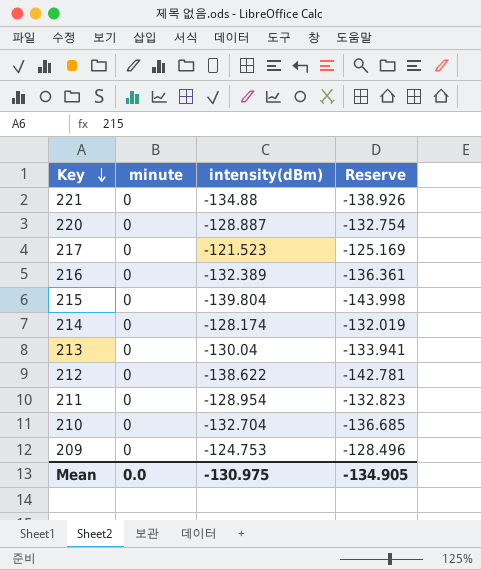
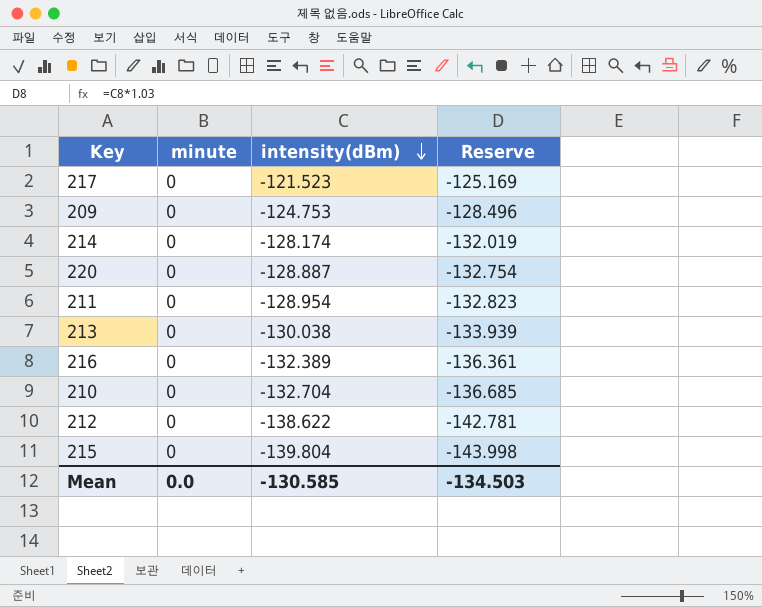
row order: Key descending -> intensity(dBm) descending
row 221: 0 | -134.88 | -138.926 -> none
213 | intensity(dBm): -130.04 -> -130.038
213 | Reserve: -133.941 -> -133.939
Mean | intensity(dBm): -130.975 -> -130.585
Mean | Reserve: -134.905 -> -134.503

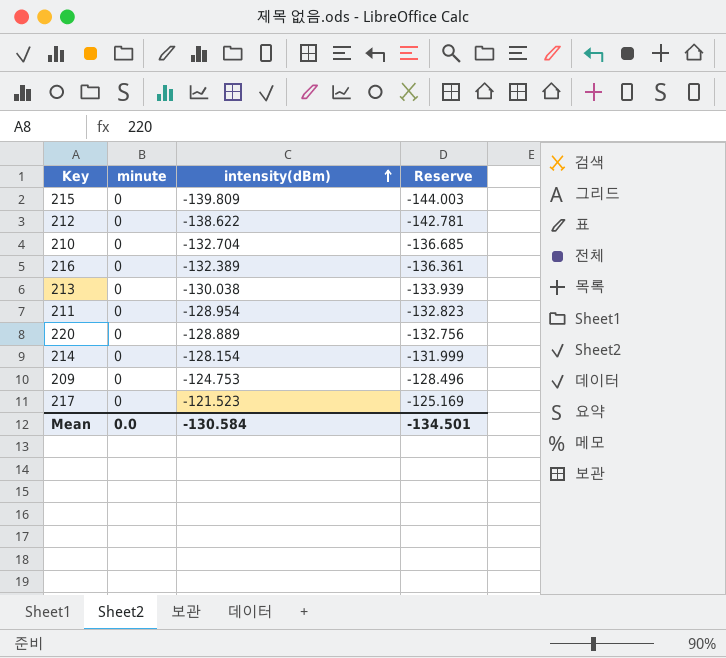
row order: intensity(dBm) descending -> intensity(dBm) ascending
215 | intensity(dBm): -139.804 -> -139.809
215 | Reserve: -143.998 -> -144.003
220 | intensity(dBm): -128.887 -> -128.889
220 | Reserve: -132.754 -> -132.756
214 | intensity(dBm): -128.174 -> -128.154
214 | Reserve: -132.019 -> -131.999
Mean | intensity(dBm): -130.585 -> -130.584
Mean | Reserve: -134.503 -> -134.501

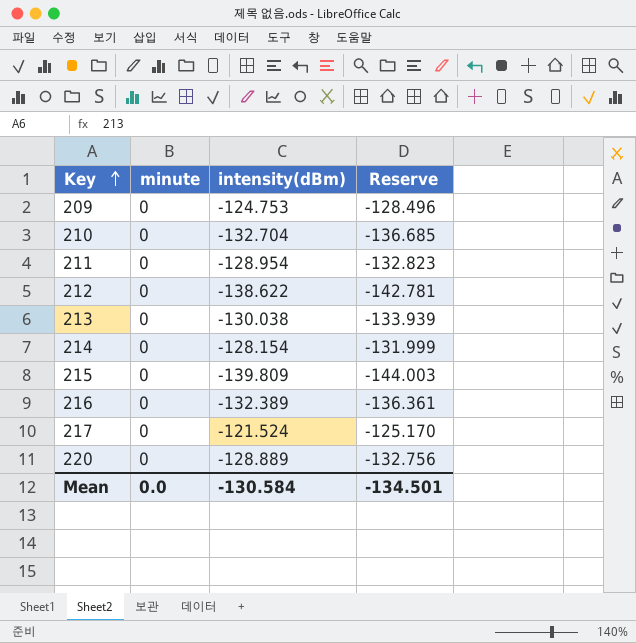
row order: intensity(dBm) ascending -> Key ascending
217 | intensity(dBm): -121.523 -> -121.524
217 | Reserve: -125.169 -> -125.170

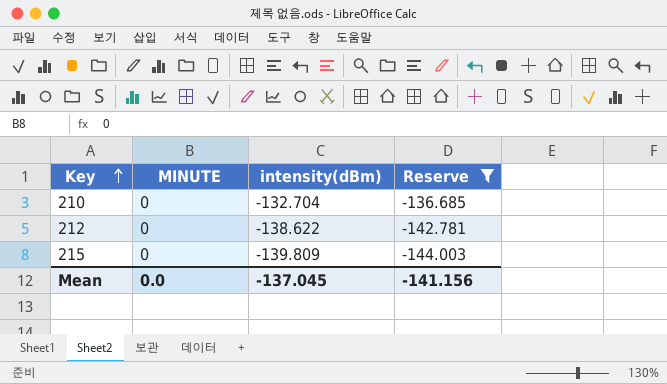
filter: none -> Reserve <= -136.685
column name: minute -> MINUTE
Mean | intensity(dBm): -130.584 -> -137.045
Mean | Reserve: -134.501 -> -141.156

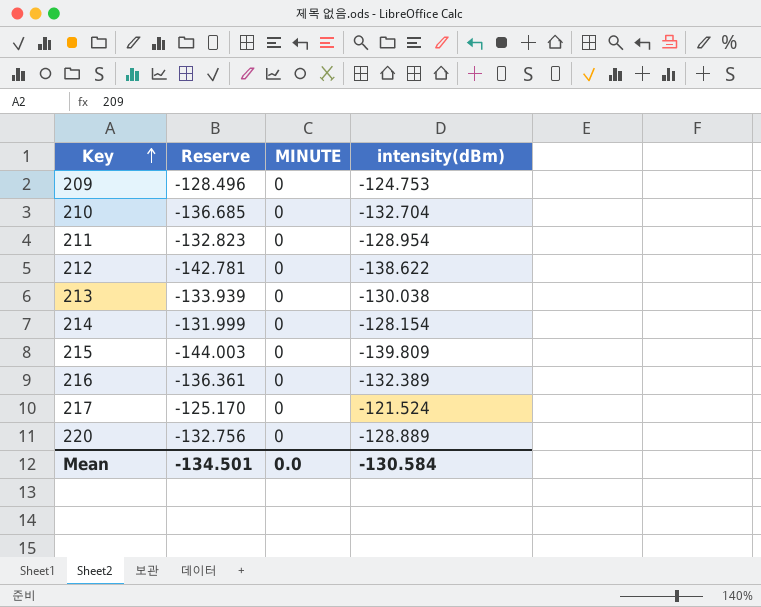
filter: Reserve <= -136.685 -> none
column Reserve | position: 4 -> 2
Mean | Reserve: -141.156 -> -134.501
Mean | intensity(dBm): -137.045 -> -130.584

